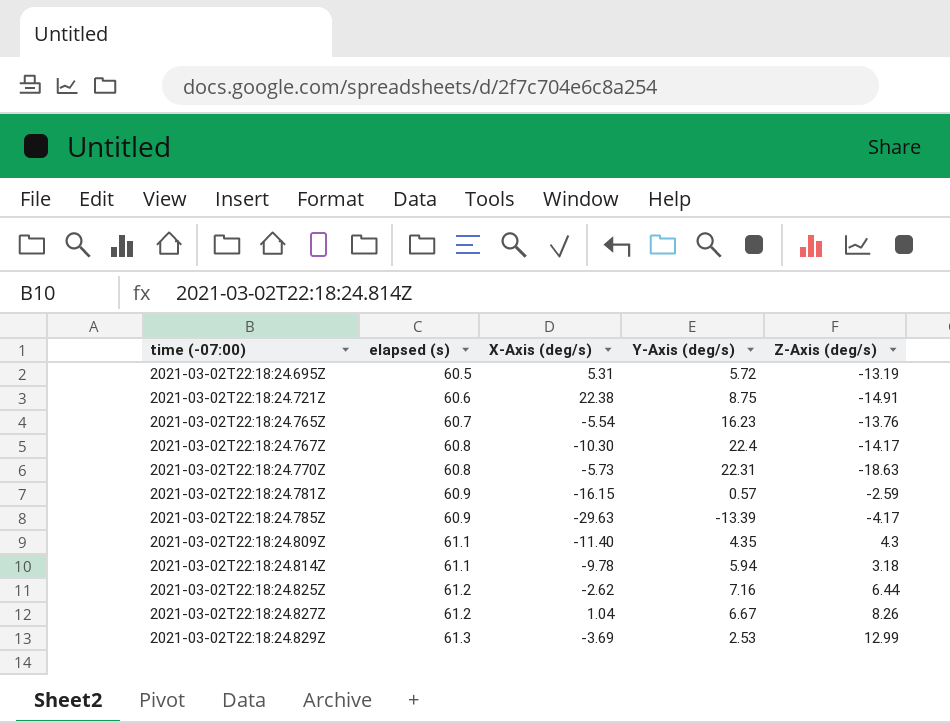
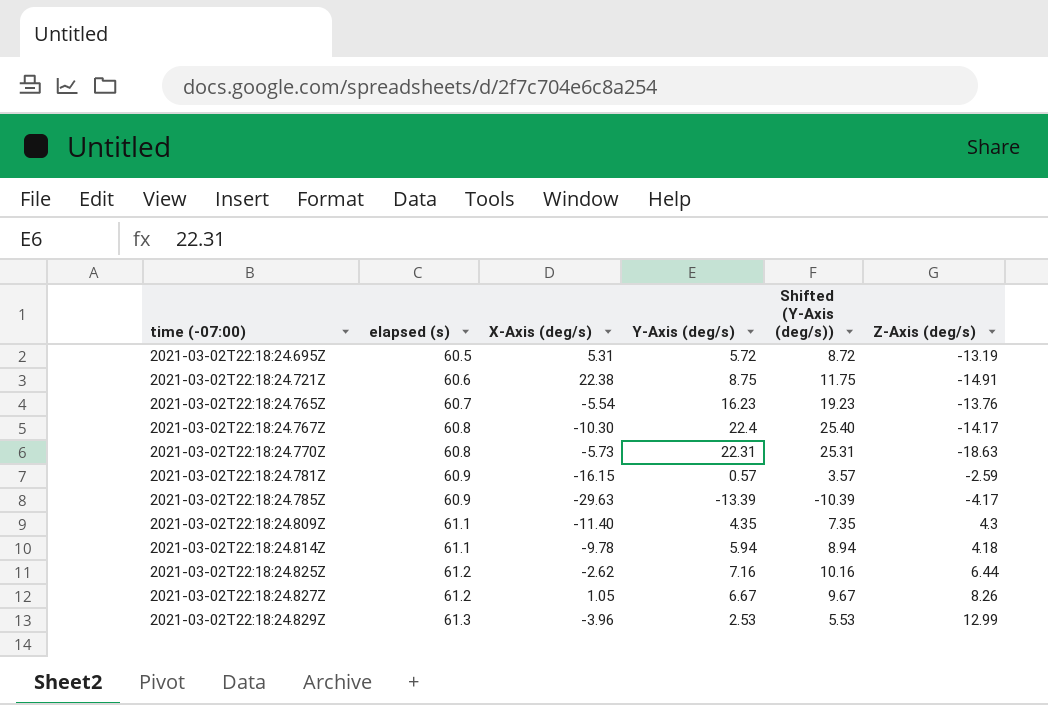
column Shifted (Y-Axis (deg/s)) | formula: none -> [Y-Axis (deg/s)] + 3
2021-03-02T22:18:24.814Z | Z-Axis (deg/s): 3.18 -> 4.18
2021-03-02T22:18:24.827Z | X-Axis (deg/s): 1.04 -> 1.05
2021-03-02T22:18:24.829Z | X-Axis (deg/s): -3.69 -> -3.96

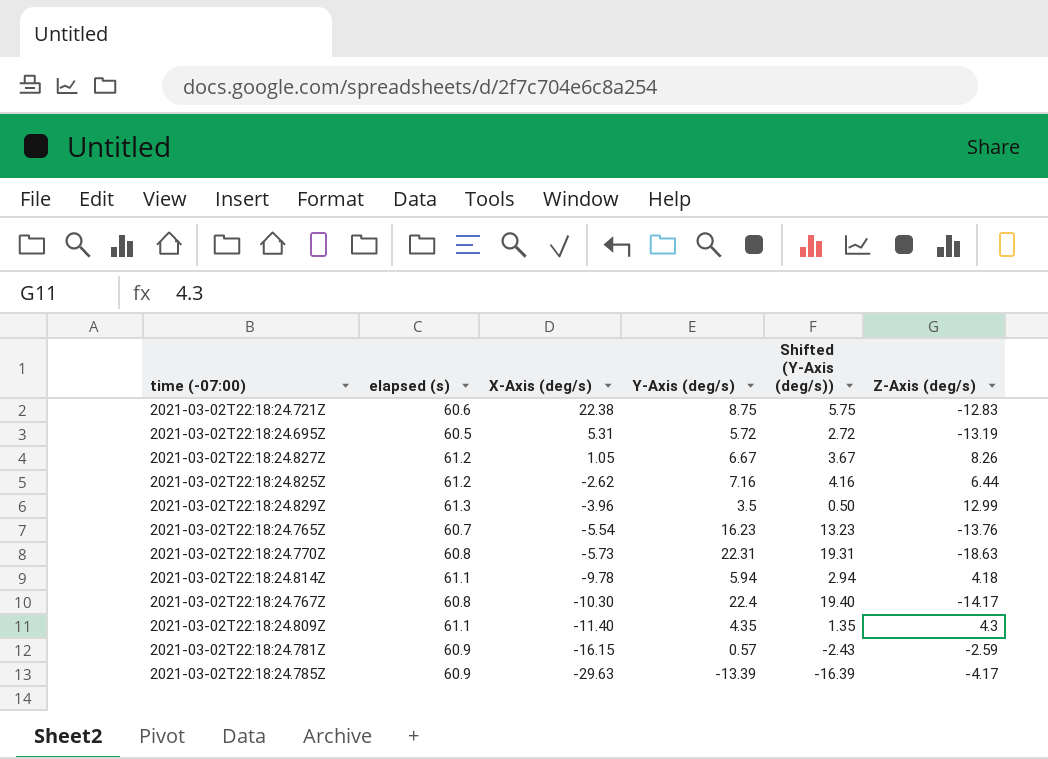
row order: time (-07:00) ascending -> X-Axis (deg/s) descending
column Shifted (Y-Axis (deg/s)) | formula: [Y-Axis (deg/s)] + 3 -> [Y-Axis (deg/s)] - 3
2021-03-02T22:18:24.721Z | Z-Axis (deg/s): -14.91 -> -12.83
2021-03-02T22:18:24.829Z | Y-Axis (deg/s): 2.53 -> 3.5

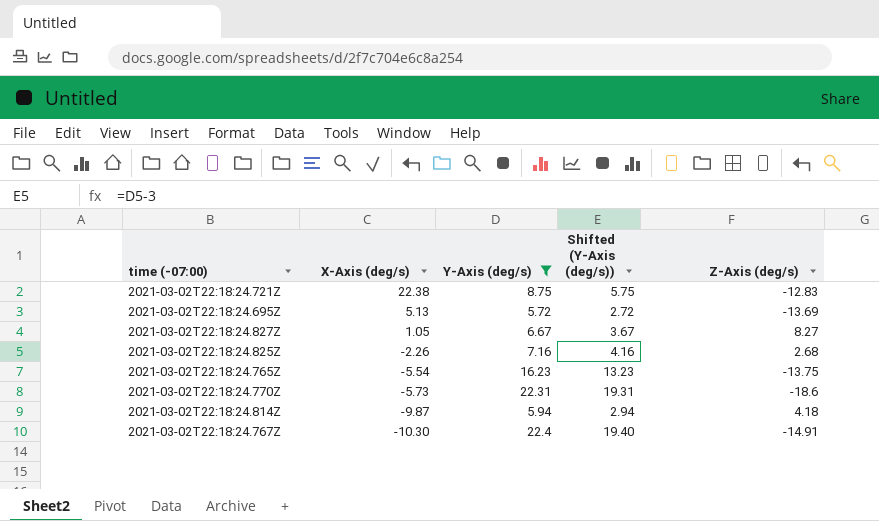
filter: none -> Y-Axis (deg/s) >= 5.72
column elapsed (s) | position: 2 -> none
2021-03-02T22:18:24.695Z | X-Axis (deg/s): 5.31 -> 5.13
2021-03-02T22:18:24.695Z | Z-Axis (deg/s): -13.19 -> -13.69
2021-03-02T22:18:24.827Z | Z-Axis (deg/s): 8.26 -> 8.27
2021-03-02T22:18:24.825Z | X-Axis (deg/s): -2.62 -> -2.26
2021-03-02T22:18:24.825Z | Z-Axis (deg/s): 6.44 -> 2.68
2021-03-02T22:18:24.765Z | Z-Axis (deg/s): -13.76 -> -13.75
2021-03-02T22:18:24.770Z | Z-Axis (deg/s): -18.63 -> -18.6
2021-03-02T22:18:24.814Z | X-Axis (deg/s): -9.78 -> -9.87
2021-03-02T22:18:24.767Z | Z-Axis (deg/s): -14.17 -> -14.91

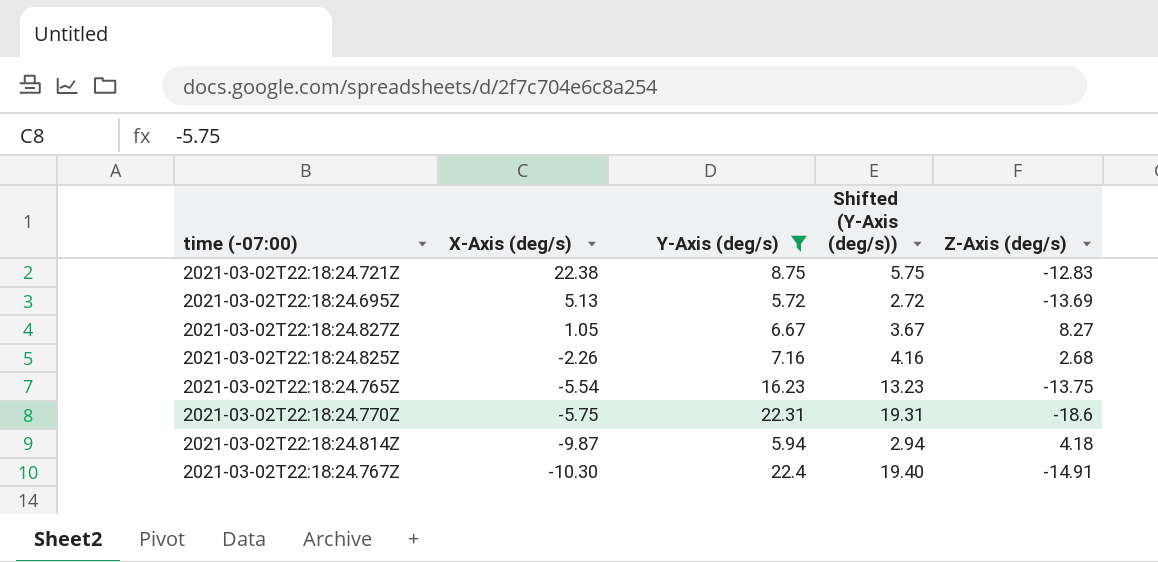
2021-03-02T22:18:24.770Z | X-Axis (deg/s): -5.73 -> -5.75

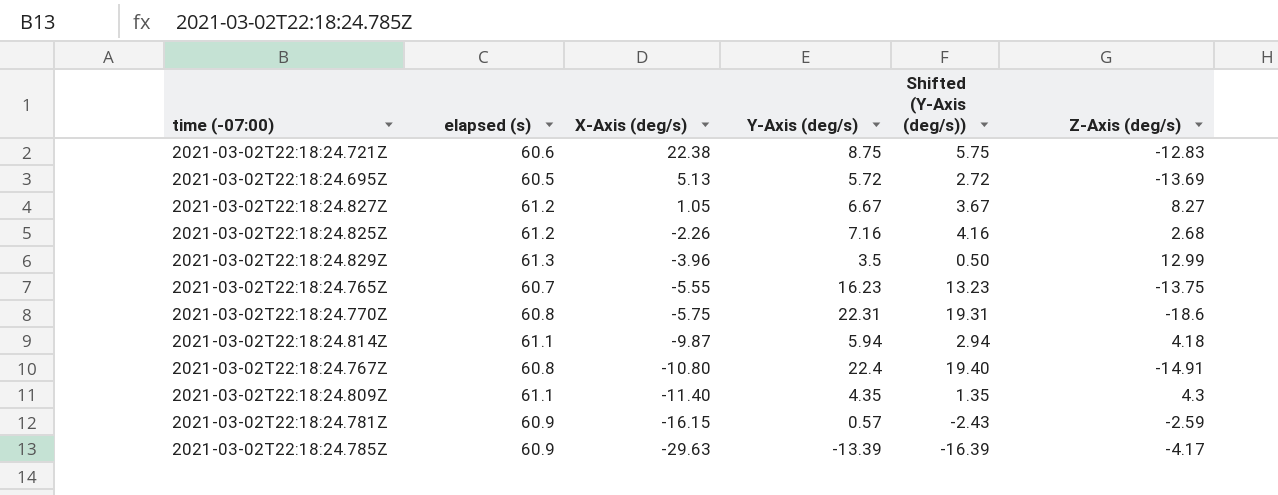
filter: Y-Axis (deg/s) >= 5.72 -> none
column elapsed (s) | position: none -> 2
2021-03-02T22:18:24.765Z | X-Axis (deg/s): -5.54 -> -5.55
2021-03-02T22:18:24.767Z | X-Axis (deg/s): -10.30 -> -10.80

